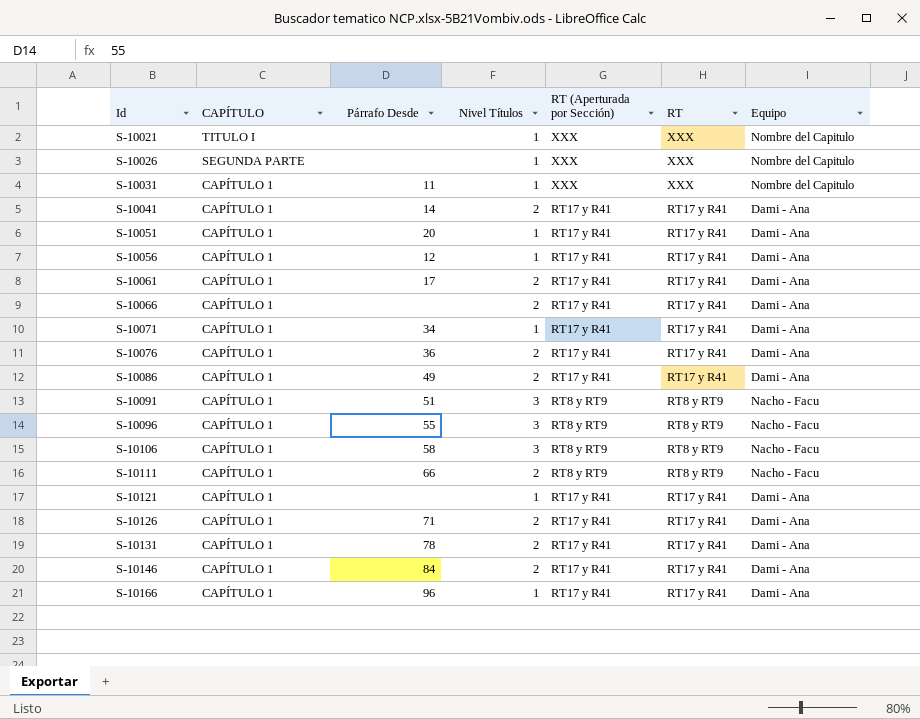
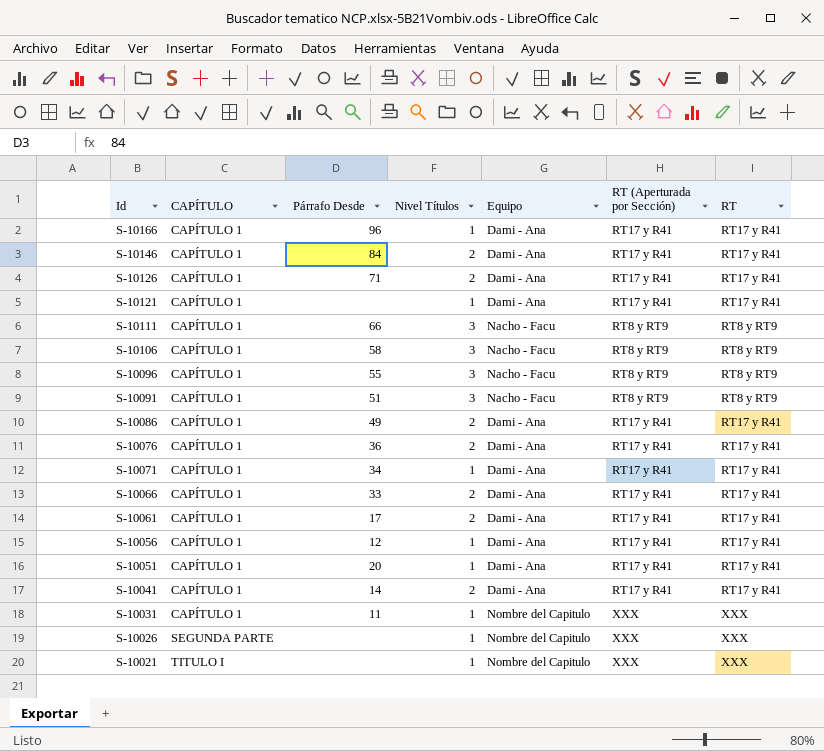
row order: Id ascending -> Id descending
column Equipo | position: 7 -> 5
row S-10131: CAPÍTULO 1 | 78 | 2 | RT17 y R41 | RT17 y R41 | Dami - Ana -> none
S-10111 | Nivel Títulos: 2 -> 3
S-10066 | Párrafo Desde: none -> 33

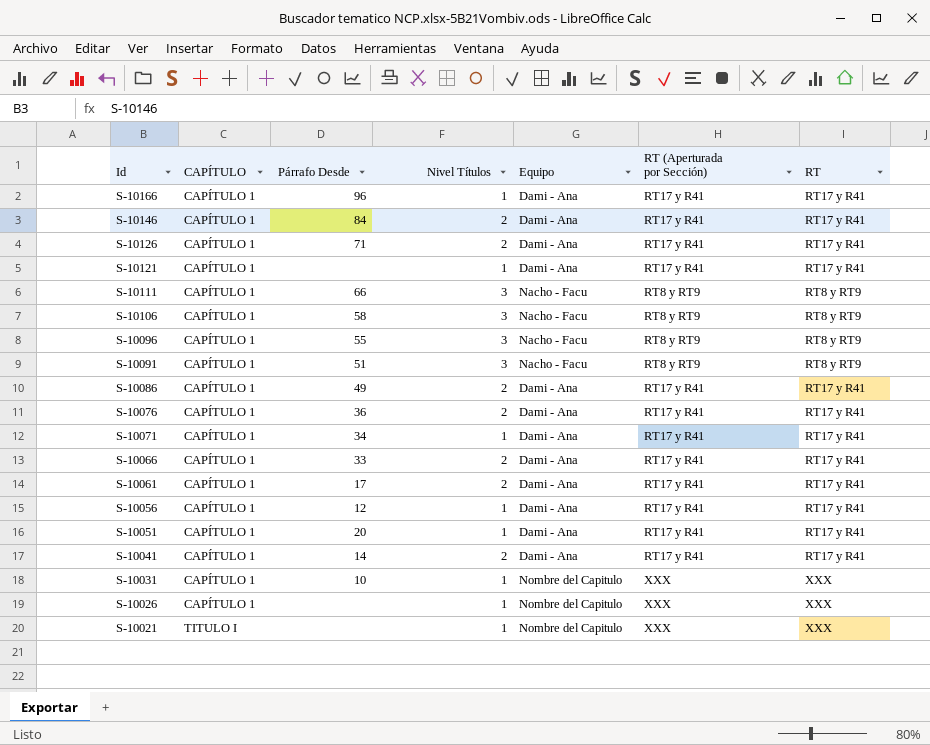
S-10031 | Párrafo Desde: 11 -> 10
S-10026 | CAPÍTULO: SEGUNDA PARTE -> CAPÍTULO 1

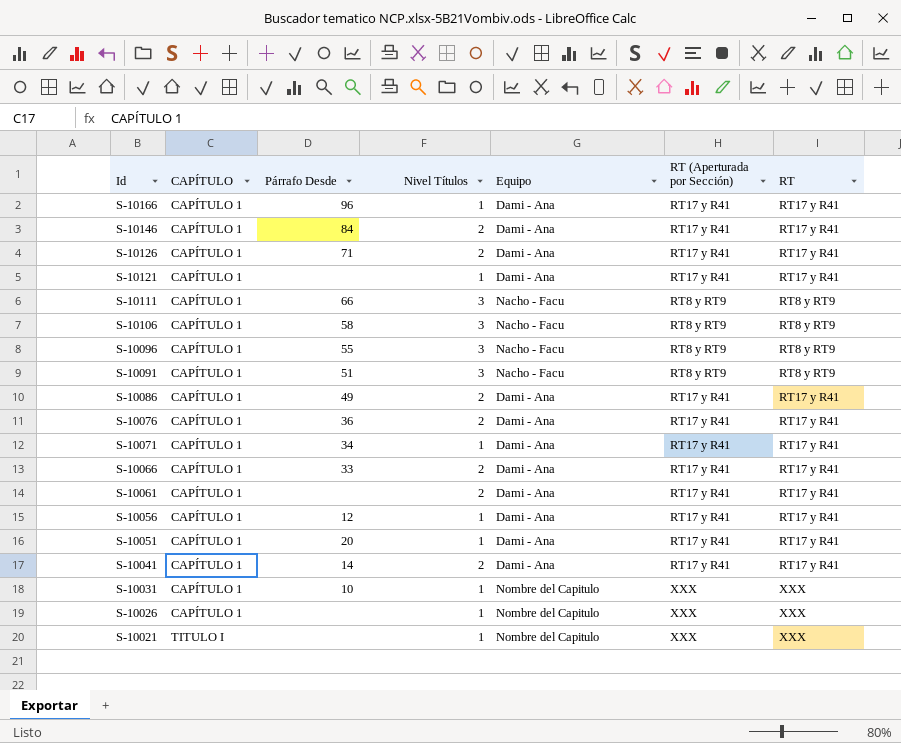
S-10061 | Párrafo Desde: 17 -> none

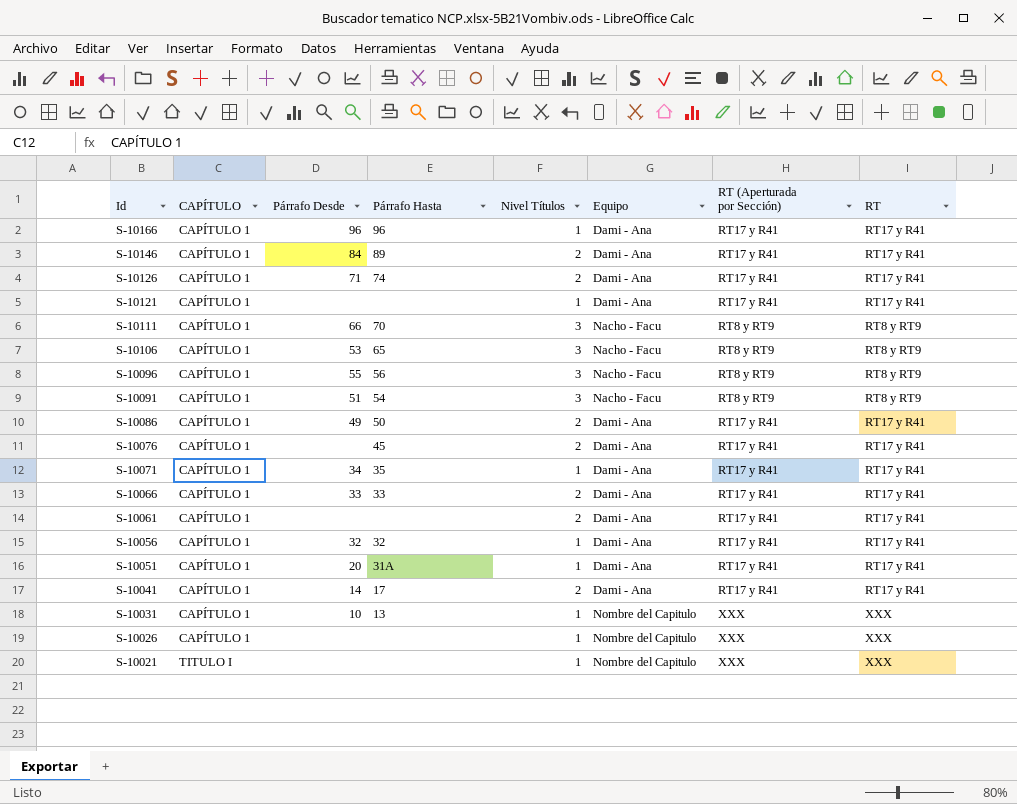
column Párrafo Hasta | position: none -> 4
S-10106 | Párrafo Desde: 58 -> 53
S-10076 | Párrafo Desde: 36 -> none
S-10056 | Párrafo Desde: 12 -> 32

